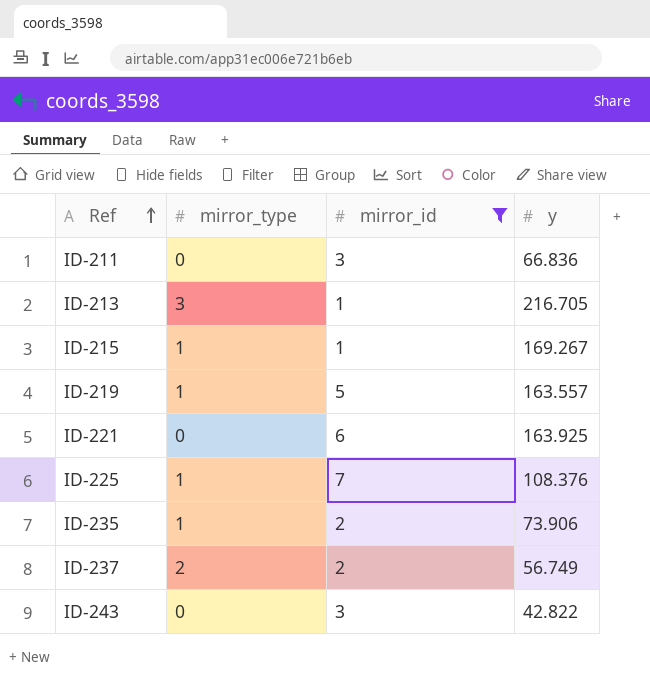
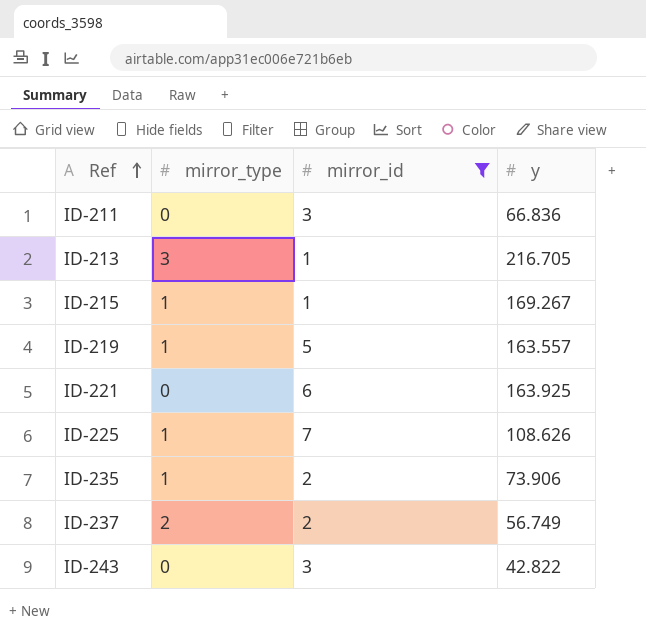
ID-225 | y: 108.376 -> 108.626

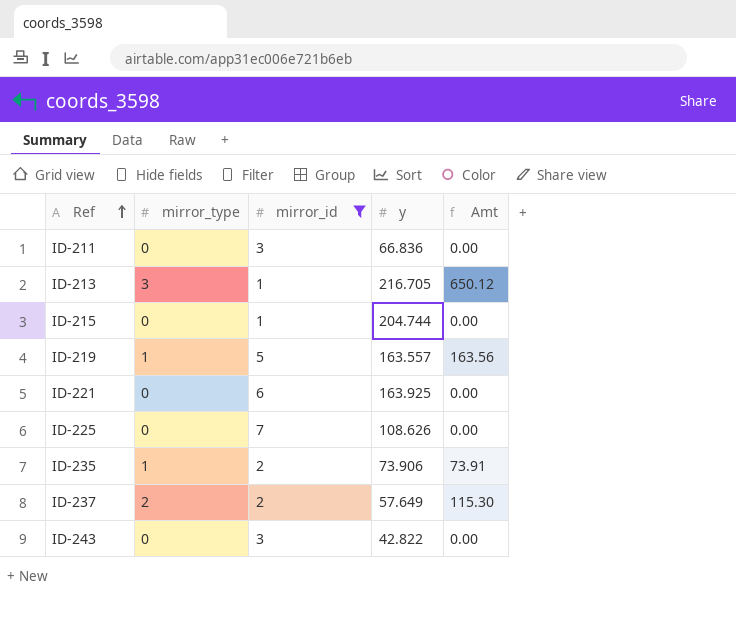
column Amt | formula: none -> [mirror_type] * [y]
ID-215 | mirror_type: 1 -> 0
ID-215 | y: 169.267 -> 204.744
ID-225 | mirror_type: 1 -> 0
ID-237 | y: 56.749 -> 57.649

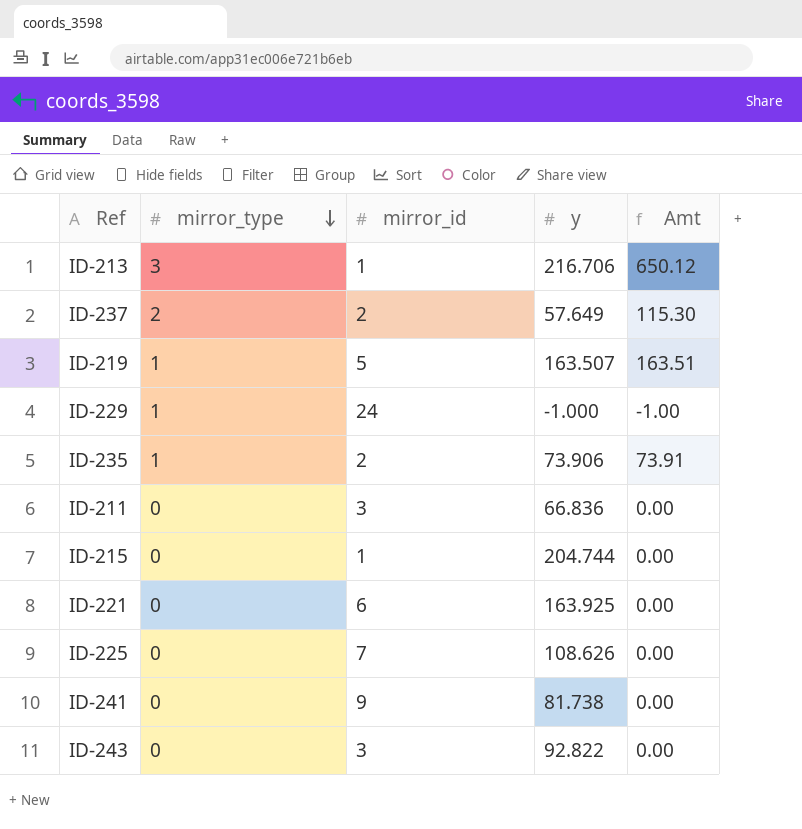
filter: mirror_id <= 7 -> none
row order: Ref ascending -> mirror_type descending
ID-213 | y: 216.705 -> 216.706
ID-219 | y: 163.557 -> 163.507
ID-219 | Amt: 163.56 -> 163.51
ID-243 | y: 42.822 -> 92.822

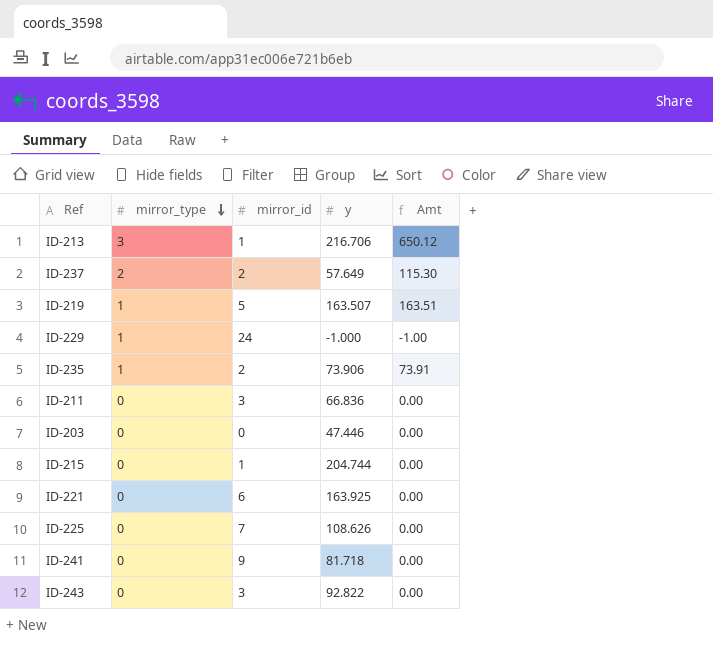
row ID-203: none -> 0 | 0 | 47.446 | 0.00
ID-241 | y: 81.738 -> 81.718

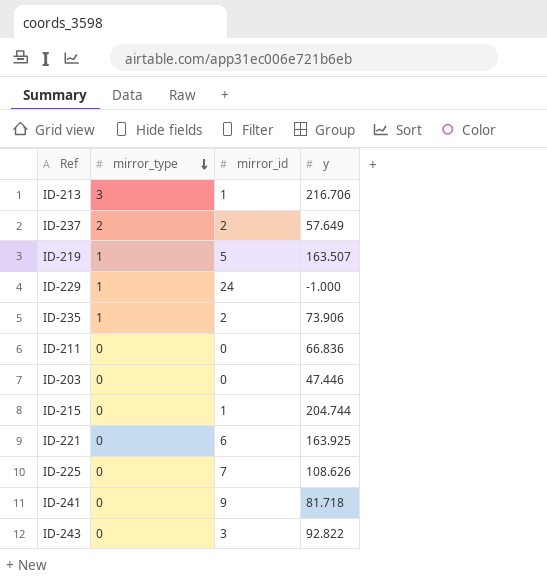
column Amt | formula: [mirror_type] * [y] -> none
ID-211 | mirror_id: 3 -> 0

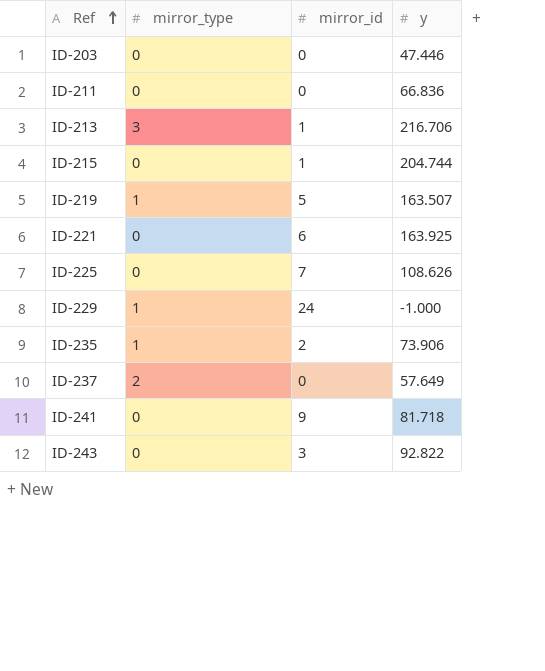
row order: mirror_type descending -> Ref ascending
ID-237 | mirror_id: 2 -> 0

